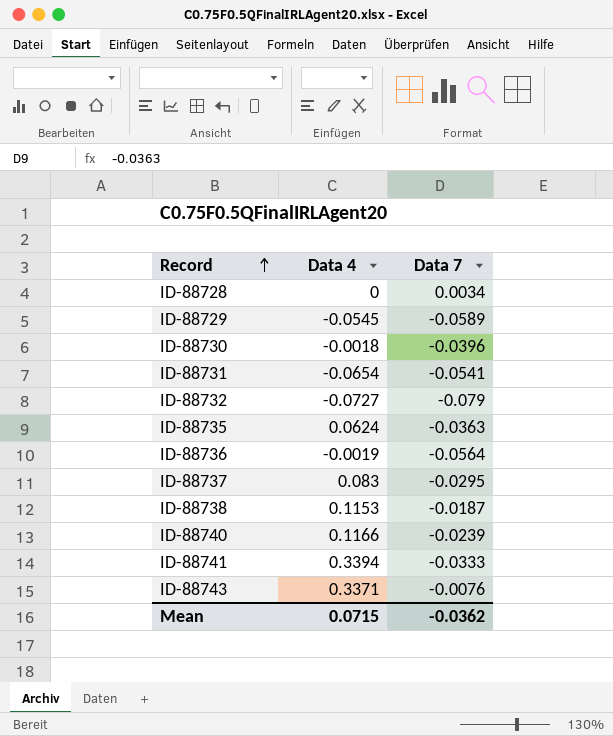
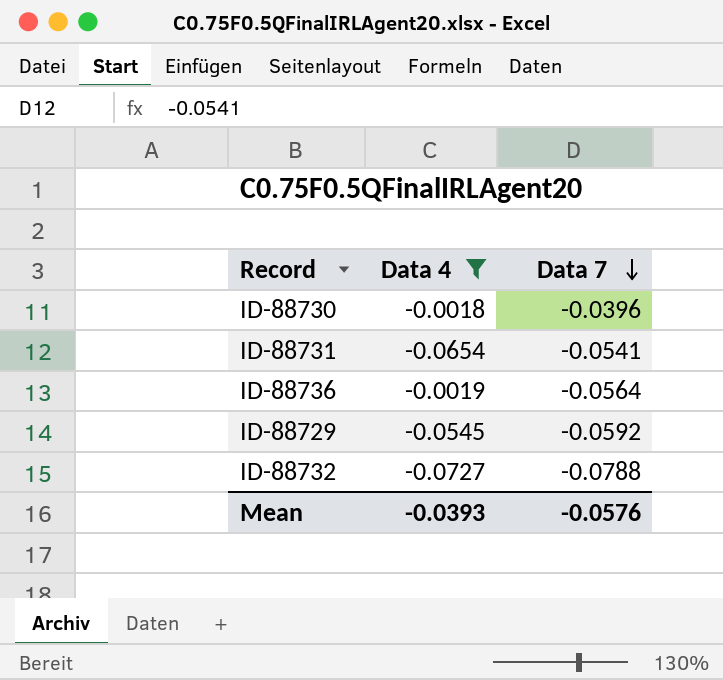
filter: none -> Data 4 <= -0.0018
row order: Record ascending -> Data 7 descending
ID-88729 | Data 7: -0.0589 -> -0.0592
ID-88732 | Data 7: -0.079 -> -0.0788
Mean | Data 4: 0.0715 -> -0.0393
Mean | Data 7: -0.0362 -> -0.0576

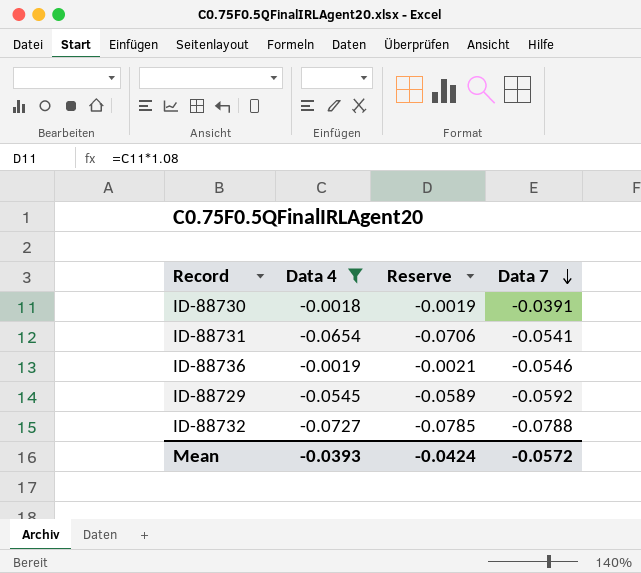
column Reserve | formula: none -> [Data 4] * 1.08
ID-88730 | Data 7: -0.0396 -> -0.0391
ID-88736 | Data 7: -0.0564 -> -0.0546
Mean | Data 7: -0.0576 -> -0.0572

